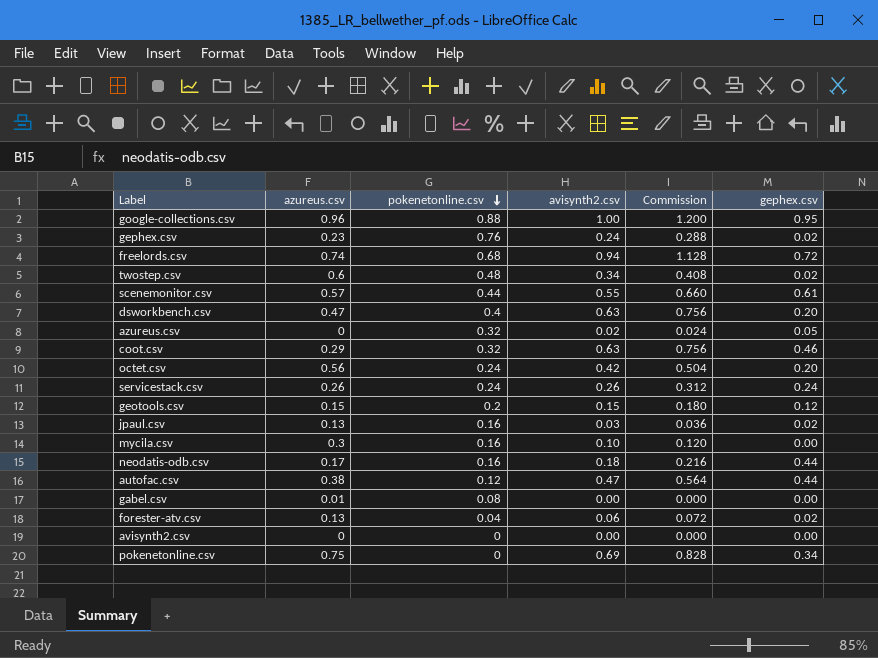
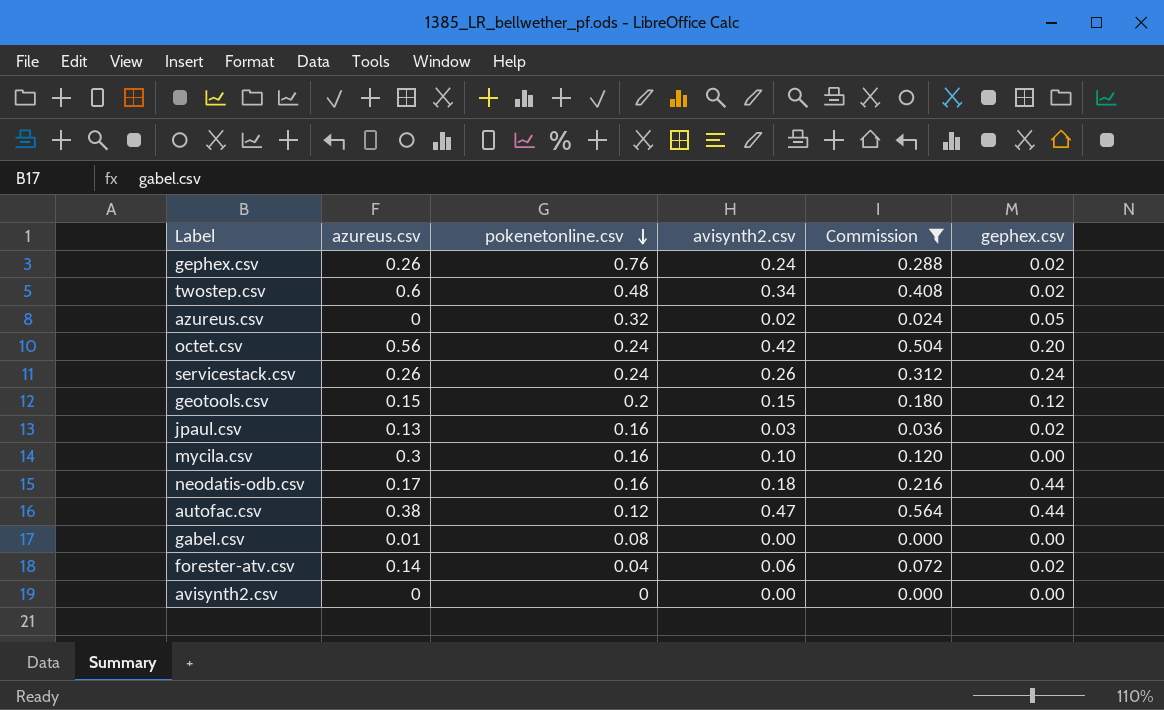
filter: none -> Commission <= 0.564
gephex.csv | azureus.csv: 0.23 -> 0.26
forester-atv.csv | azureus.csv: 0.13 -> 0.14

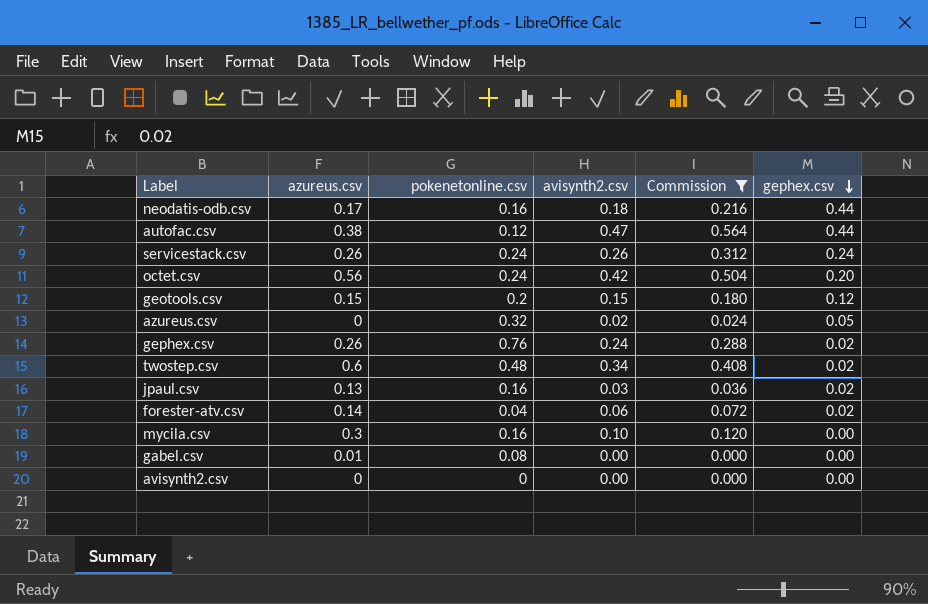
row order: pokenetonline.csv descending -> gephex.csv descending

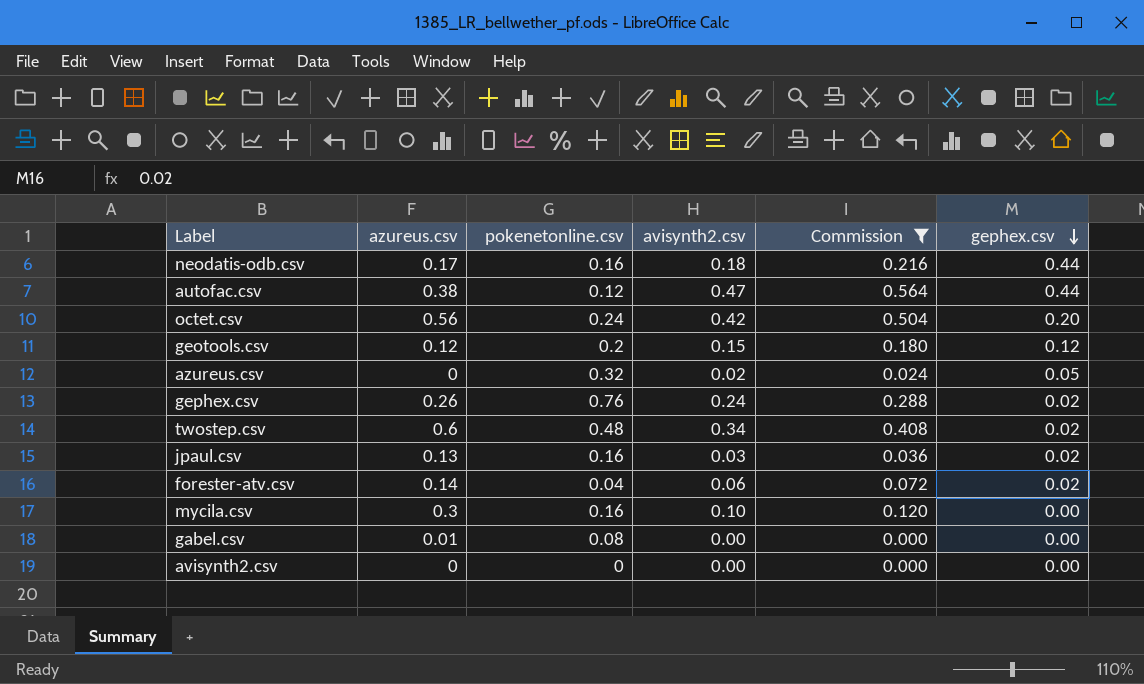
row servicestack.csv: 0.26 | 0.24 | 0.26 | 0.312 | 0.24 -> none
geotools.csv | azureus.csv: 0.15 -> 0.12

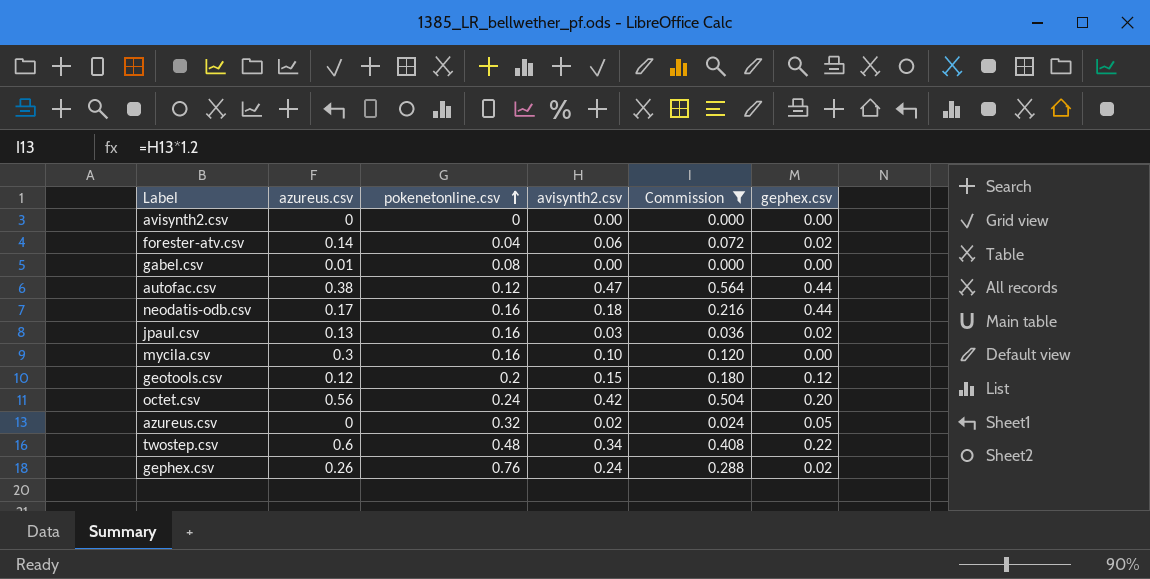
row order: gephex.csv descending -> pokenetonline.csv ascending
twostep.csv | gephex.csv: 0.02 -> 0.22

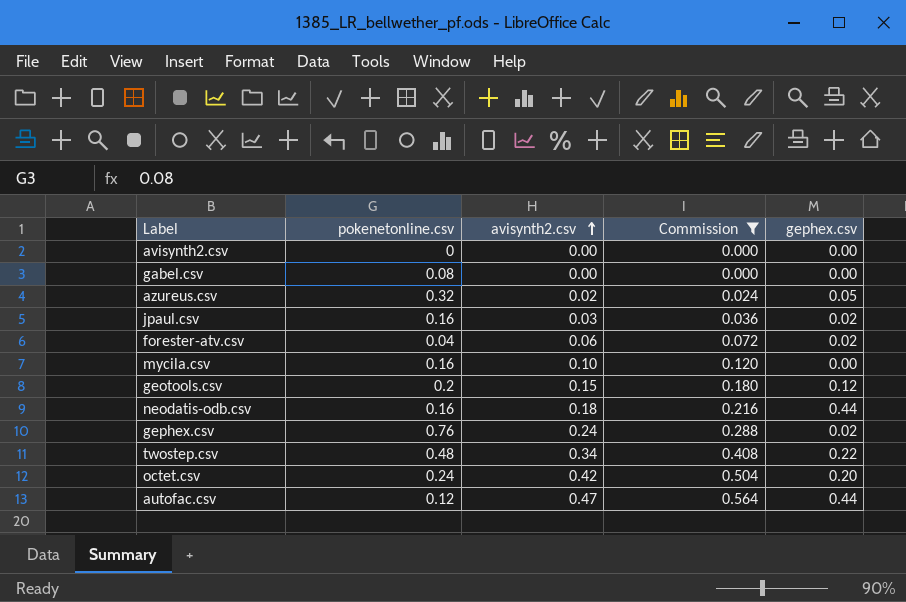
row order: pokenetonline.csv ascending -> avisynth2.csv ascending
column azureus.csv | position: 2 -> none

